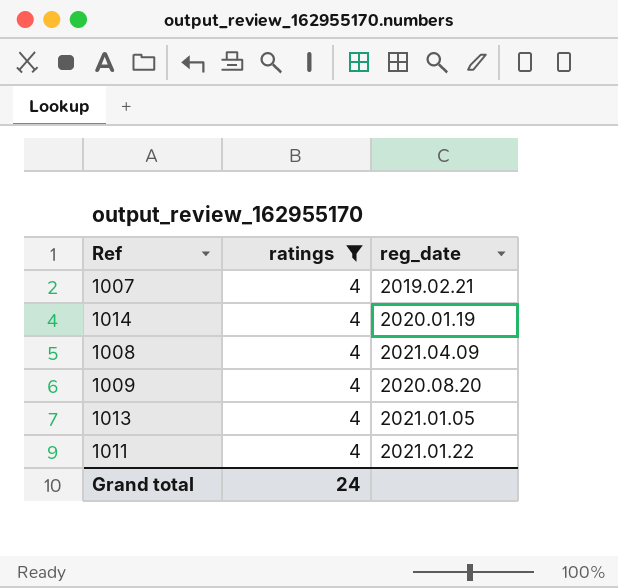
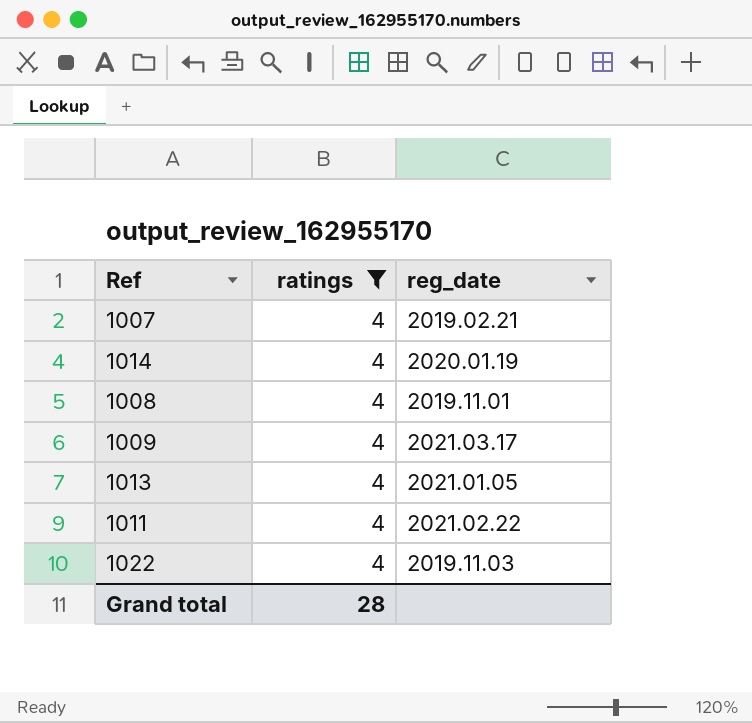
1008 | reg_date: 2021.04.09 -> 2019.11.01
1009 | reg_date: 2020.08.20 -> 2021.03.17
1011 | reg_date: 2021.01.22 -> 2021.02.22
row 1022: none -> 4 | 2019.11.03
Grand total | ratings: 24 -> 28

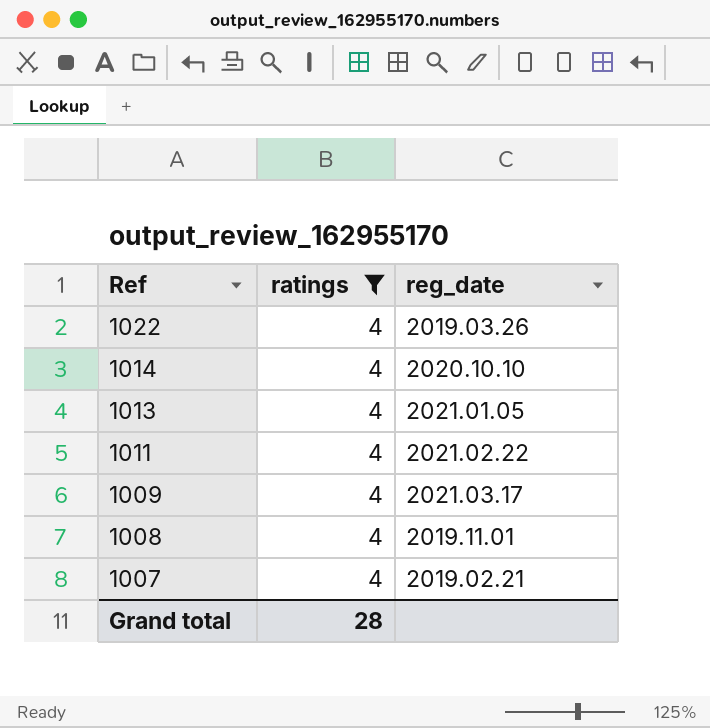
row order: none -> Ref descending
1022 | reg_date: 2019.11.03 -> 2019.03.26
1014 | reg_date: 2020.01.19 -> 2020.10.10

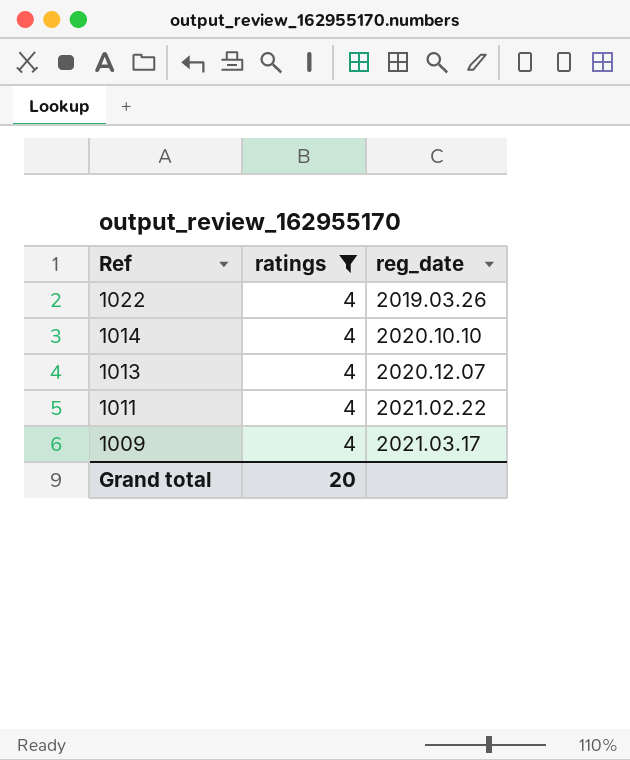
row 1008: 4 | 2019.11.01 -> none
row 1007: 4 | 2019.02.21 -> none
1013 | reg_date: 2021.01.05 -> 2020.12.07
Grand total | ratings: 28 -> 20

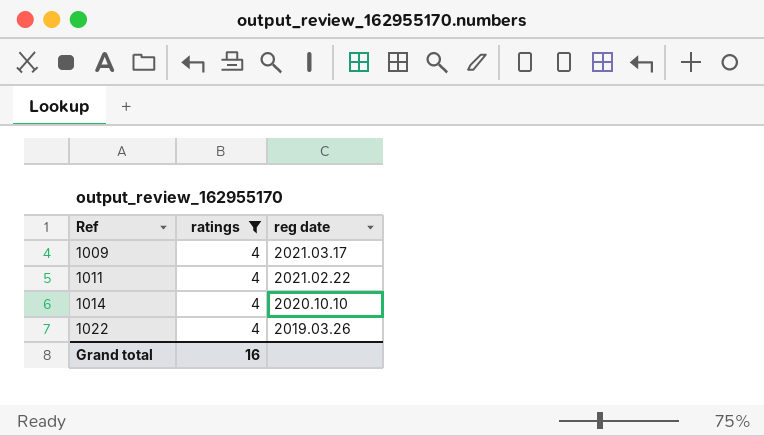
row order: Ref descending -> Ref ascending
column name: reg_date -> reg date
row 1013: 4 | 2020.12.07 -> none
Grand total | ratings: 20 -> 16

